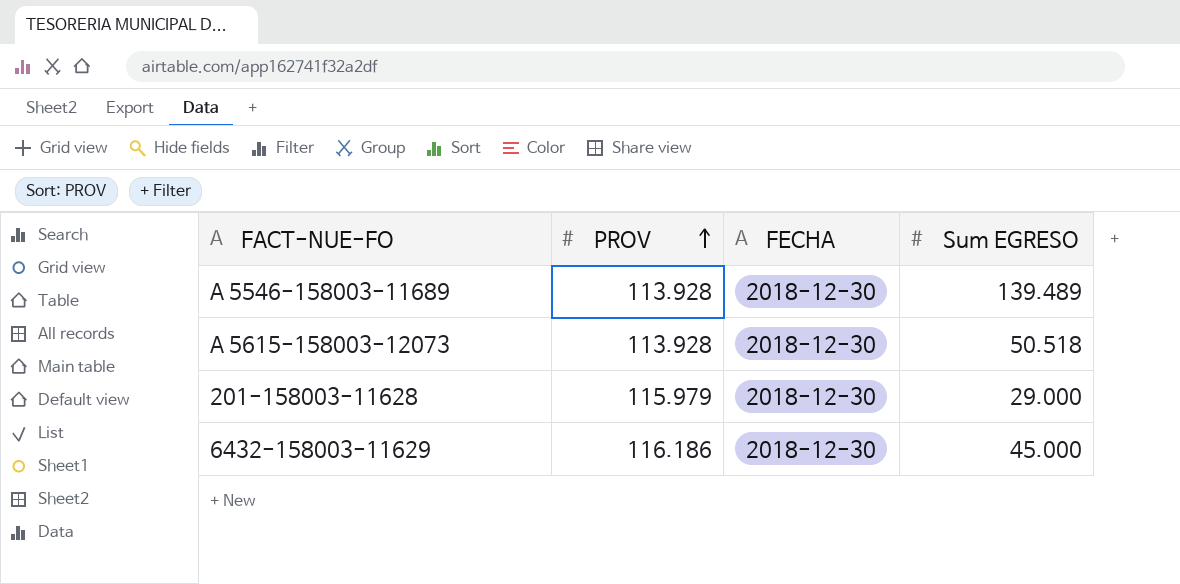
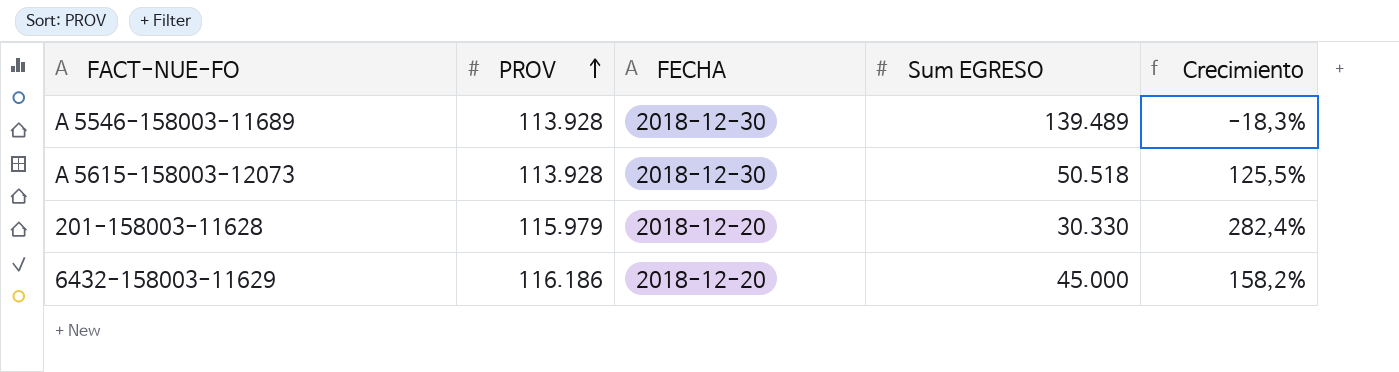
column Crecimiento | formula: none -> ([PROV] - [Sum EGRESO]) / [Sum EGRESO]
201-158003-11628 | FECHA: 2018-12-30 -> 2018-12-20
201-158003-11628 | Sum EGRESO: 29.000 -> 30.330
6432-158003-11629 | FECHA: 2018-12-30 -> 2018-12-20

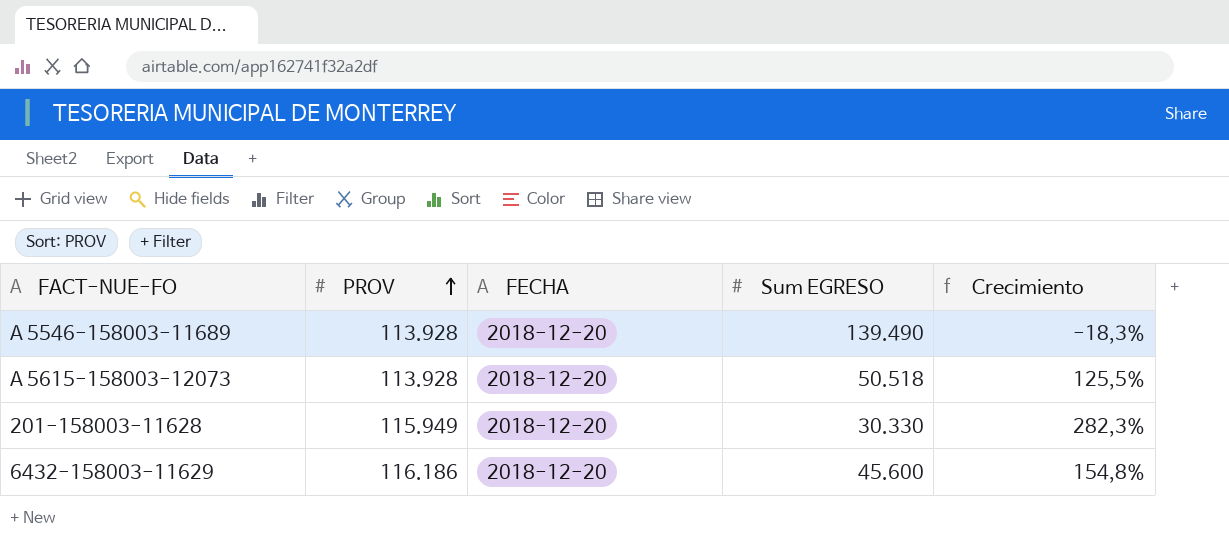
A 5546-158003-11689 | FECHA: 2018-12-30 -> 2018-12-20
A 5546-158003-11689 | Sum EGRESO: 139.489 -> 139.490
A 5615-158003-12073 | FECHA: 2018-12-30 -> 2018-12-20
201-158003-11628 | PROV: 115.979 -> 115.949
201-158003-11628 | Crecimiento: 282,4% -> 282,3%
6432-158003-11629 | Sum EGRESO: 45.000 -> 45.600
6432-158003-11629 | Crecimiento: 158,2% -> 154,8%

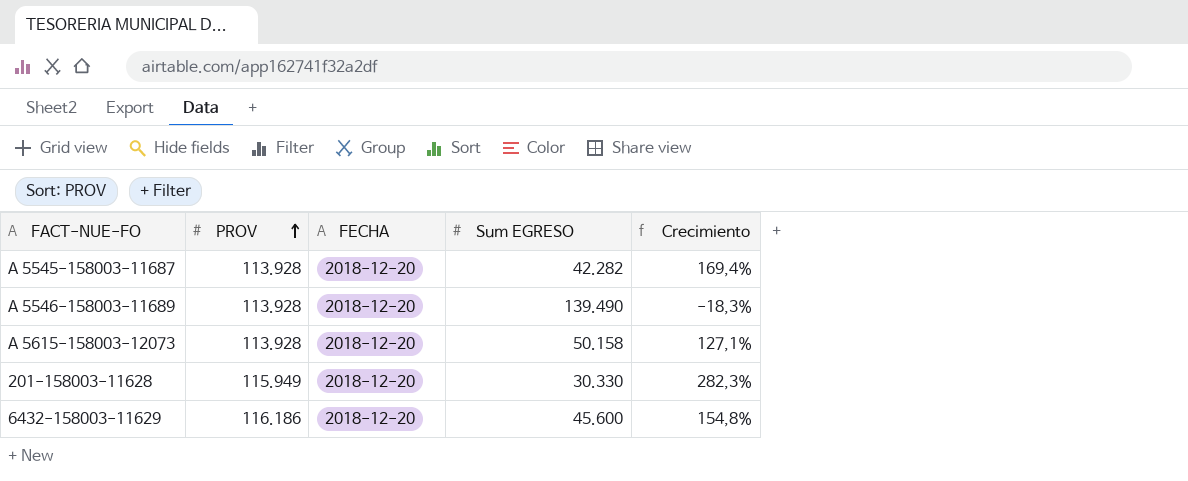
row A 5545-158003-11687: none -> 113.928 | 2018-12-20 | 42.282 | 169,4%
A 5615-158003-12073 | Sum EGRESO: 50.518 -> 50.158
A 5615-158003-12073 | Crecimiento: 125,5% -> 127,1%

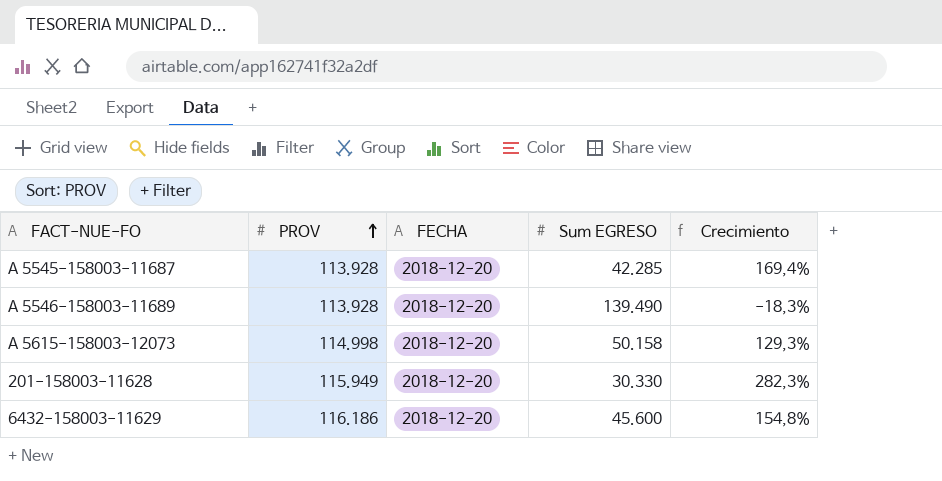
A 5545-158003-11687 | Sum EGRESO: 42.282 -> 42.285
A 5615-158003-12073 | PROV: 113.928 -> 114.998
A 5615-158003-12073 | Crecimiento: 127,1% -> 129,3%

